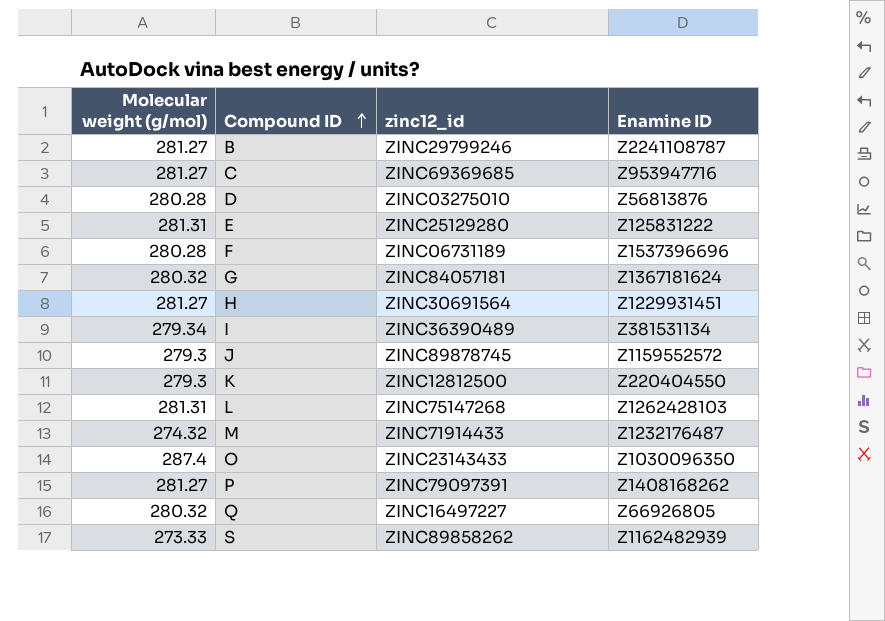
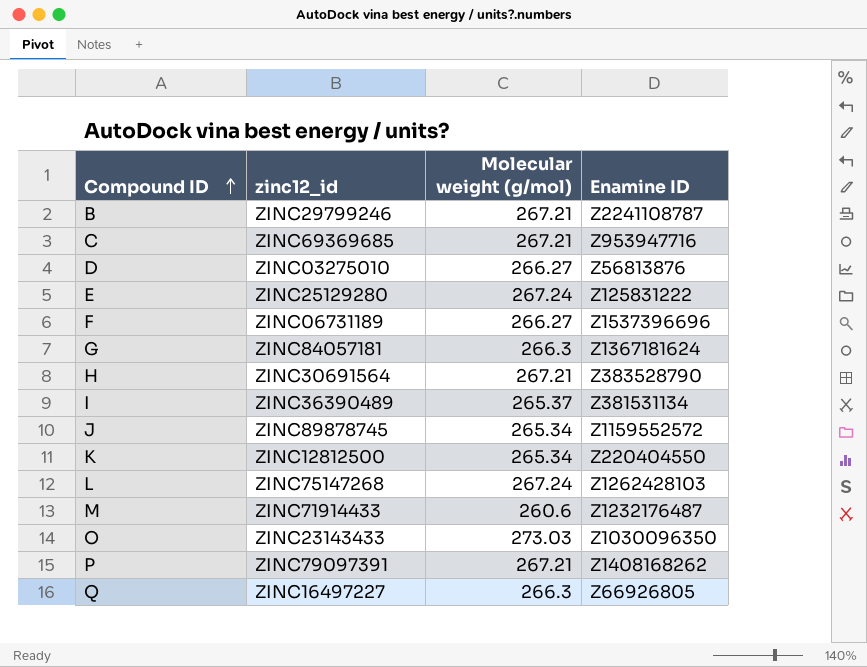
column Molecular weight (g/mol) | position: 1 -> 3
row S: 273.33 | ZINC89858262 | Z1162482939 -> none
B | Molecular weight (g/mol): 281.27 -> 267.21
C | Molecular weight (g/mol): 281.27 -> 267.21
D | Molecular weight (g/mol): 280.28 -> 266.27
E | Molecular weight (g/mol): 281.31 -> 267.24
F | Molecular weight (g/mol): 280.28 -> 266.27
G | Molecular weight (g/mol): 280.32 -> 266.3
H | Molecular weight (g/mol): 281.27 -> 267.21
H | Enamine ID: Z1229931451 -> Z383528790
I | Molecular weight (g/mol): 279.34 -> 265.37
J | Molecular weight (g/mol): 279.3 -> 265.34
K | Molecular weight (g/mol): 279.3 -> 265.34
L | Molecular weight (g/mol): 281.31 -> 267.24
M | Molecular weight (g/mol): 274.32 -> 260.6
O | Molecular weight (g/mol): 287.4 -> 273.03
P | Molecular weight (g/mol): 281.27 -> 267.21
Q | Molecular weight (g/mol): 280.32 -> 266.3

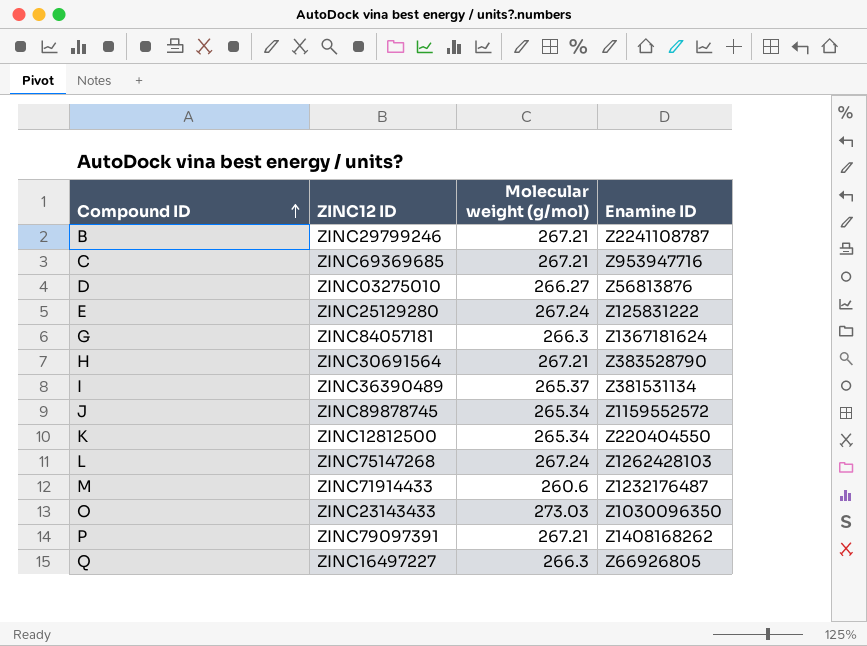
column name: zinc12_id -> ZINC12 ID
row F: ZINC06731189 | 266.27 | Z1537396696 -> none

